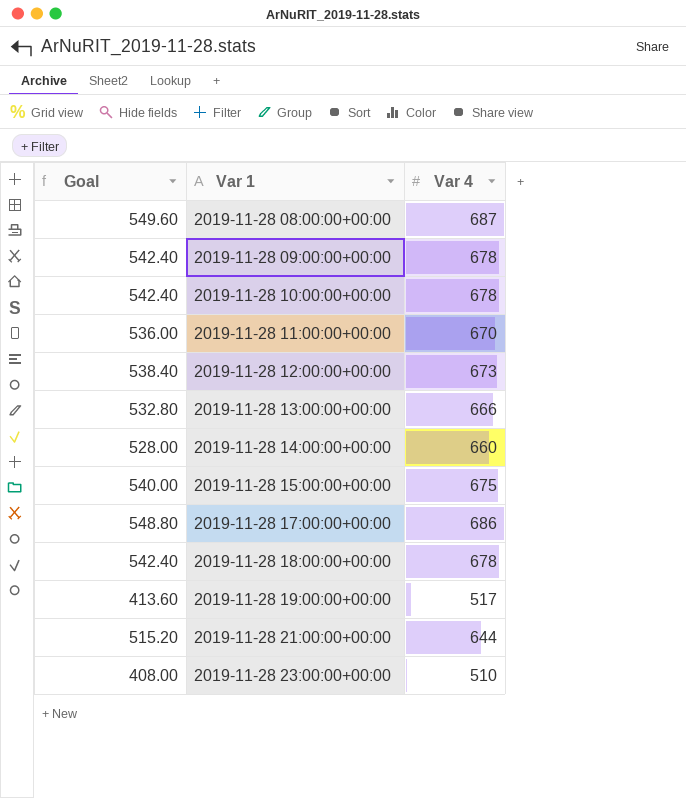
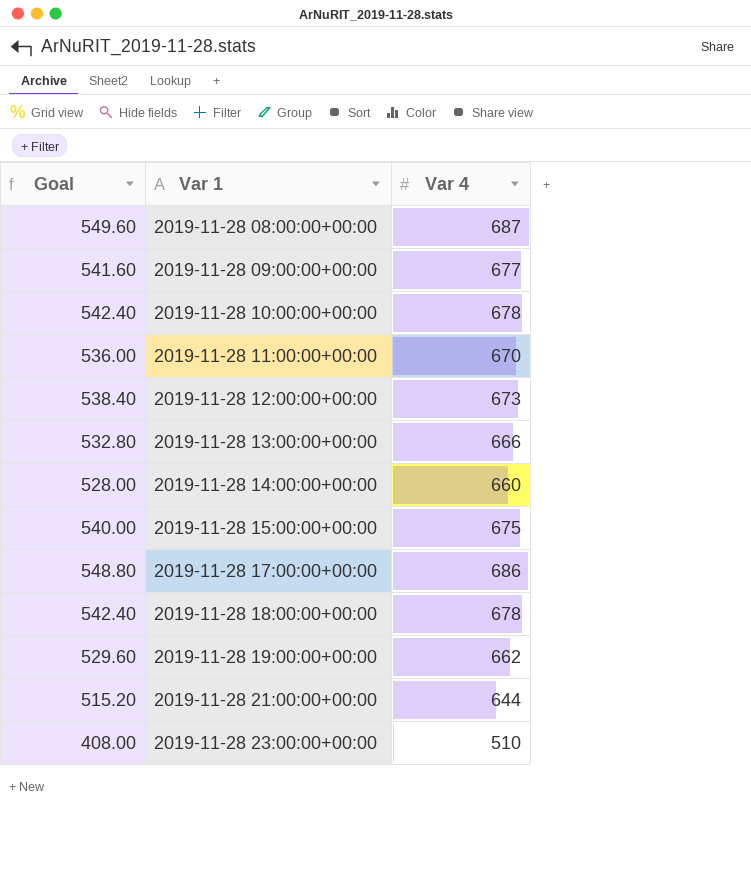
2019-11-28 09:00:00+00:00 | Goal: 542.40 -> 541.60
2019-11-28 09:00:00+00:00 | Var 4: 678 -> 677
2019-11-28 19:00:00+00:00 | Goal: 413.60 -> 529.60
2019-11-28 19:00:00+00:00 | Var 4: 517 -> 662

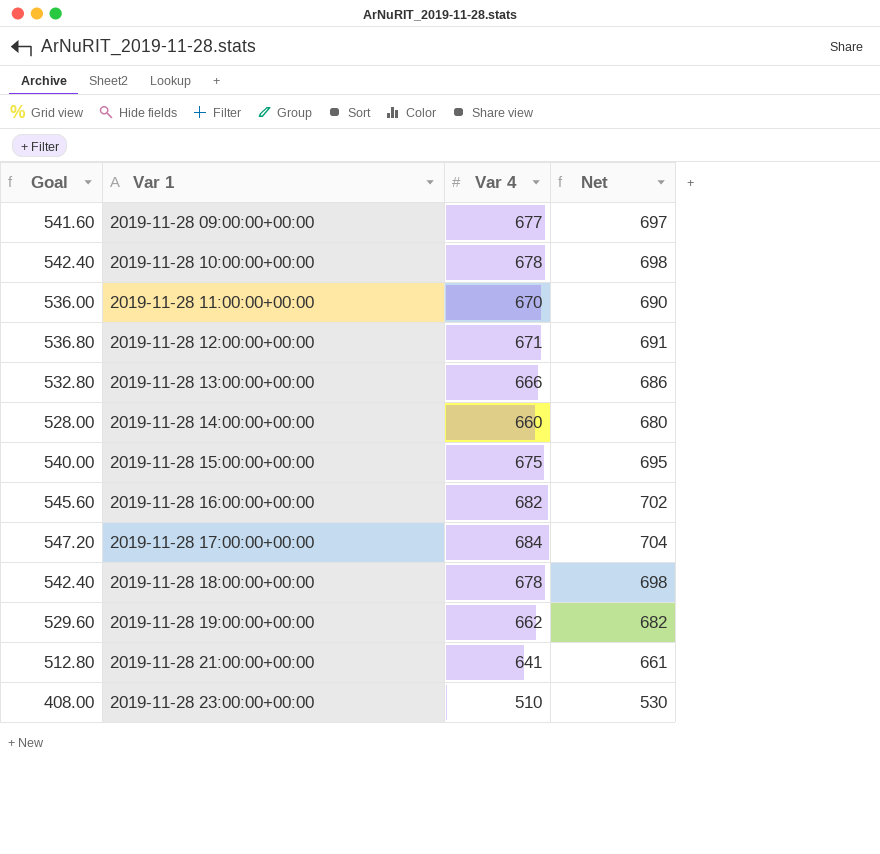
column Net | formula: none -> [Var 4] + 20
row 2019-11-28 08:00:00+00:00: 549.60 | 687 -> none
2019-11-28 12:00:00+00:00 | Goal: 538.40 -> 536.80
2019-11-28 12:00:00+00:00 | Var 4: 673 -> 671
row 2019-11-28 16:00:00+00:00: none -> 545.60 | 682 | 702
2019-11-28 17:00:00+00:00 | Goal: 548.80 -> 547.20
2019-11-28 17:00:00+00:00 | Var 4: 686 -> 684
2019-11-28 21:00:00+00:00 | Goal: 515.20 -> 512.80
2019-11-28 21:00:00+00:00 | Var 4: 644 -> 641

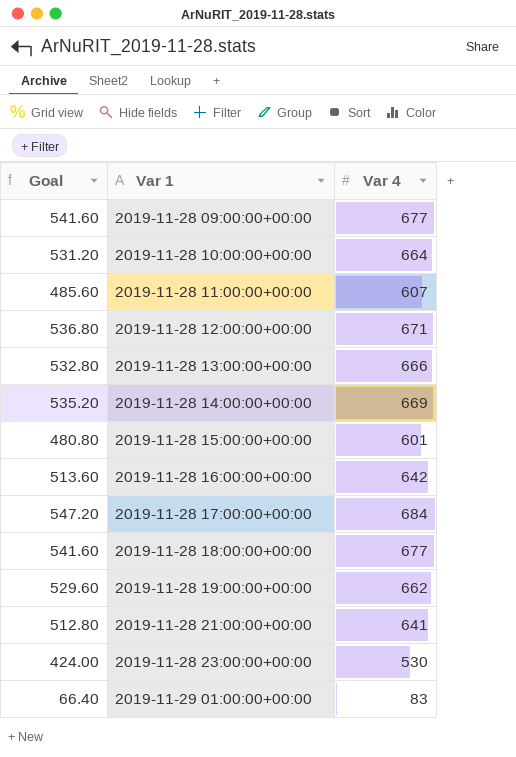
column Net | formula: [Var 4] + 20 -> none
2019-11-28 10:00:00+00:00 | Goal: 542.40 -> 531.20
2019-11-28 10:00:00+00:00 | Var 4: 678 -> 664
2019-11-28 11:00:00+00:00 | Goal: 536.00 -> 485.60
2019-11-28 11:00:00+00:00 | Var 4: 670 -> 607
2019-11-28 14:00:00+00:00 | Goal: 528.00 -> 535.20
2019-11-28 14:00:00+00:00 | Var 4: 660 -> 669
2019-11-28 15:00:00+00:00 | Goal: 540.00 -> 480.80
2019-11-28 15:00:00+00:00 | Var 4: 675 -> 601
2019-11-28 16:00:00+00:00 | Goal: 545.60 -> 513.60
2019-11-28 16:00:00+00:00 | Var 4: 682 -> 642
2019-11-28 18:00:00+00:00 | Goal: 542.40 -> 541.60
2019-11-28 18:00:00+00:00 | Var 4: 678 -> 677
2019-11-28 23:00:00+00:00 | Goal: 408.00 -> 424.00
2019-11-28 23:00:00+00:00 | Var 4: 510 -> 530
row 2019-11-29 01:00:00+00:00: none -> 66.40 | 83

